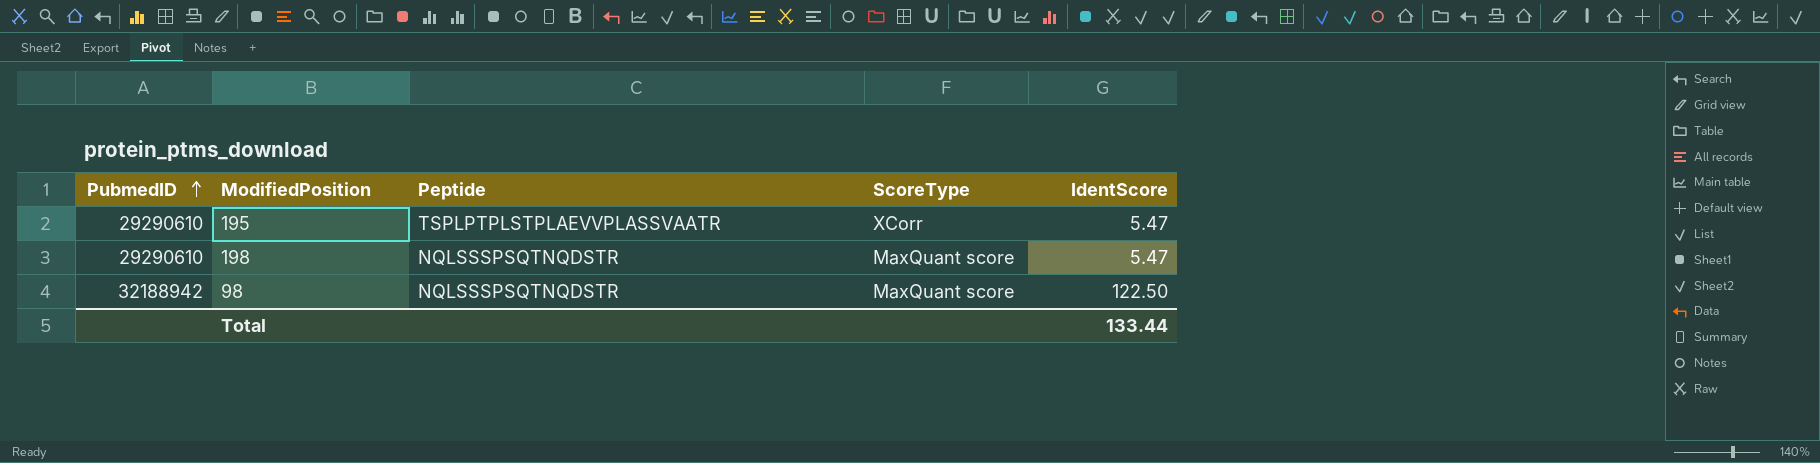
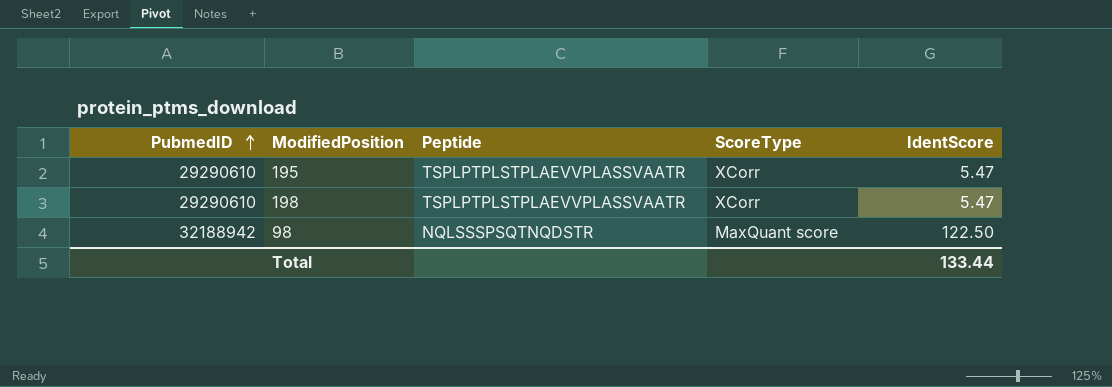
198 | Peptide: NQLSSSPSQTNQDSTR -> TSPLPTPLSTPLAEVVPLASSVAATR
198 | ScoreType: MaxQuant score -> XCorr

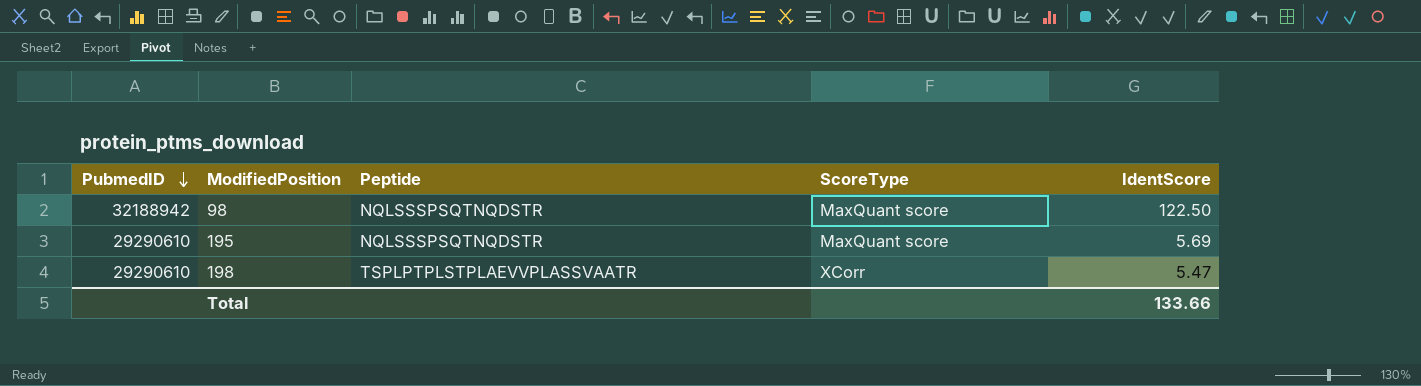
row order: PubmedID ascending -> PubmedID descending
195 | Peptide: TSPLPTPLSTPLAEVVPLASSVAATR -> NQLSSSPSQTNQDSTR
195 | ScoreType: XCorr -> MaxQuant score
195 | IdentScore: 5.47 -> 5.69
Total | IdentScore: 133.44 -> 133.66

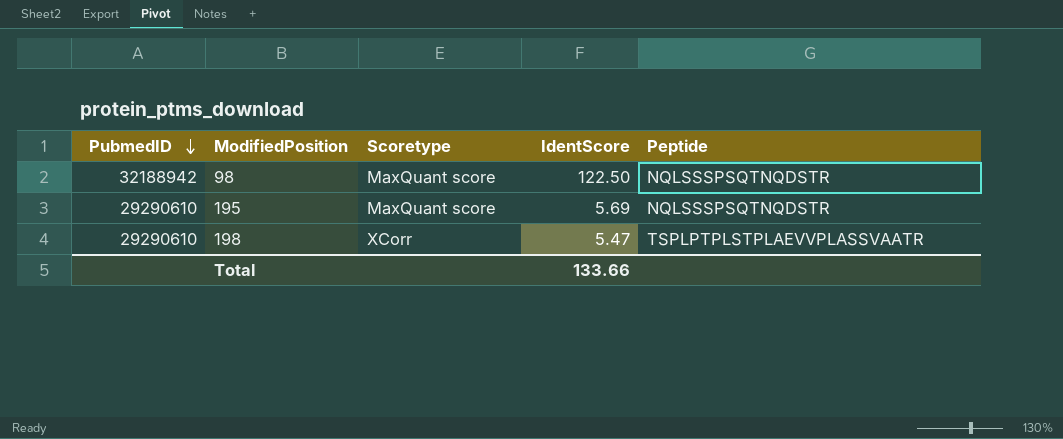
column name: ScoreType -> Scoretype
column Peptide | position: 3 -> 5

